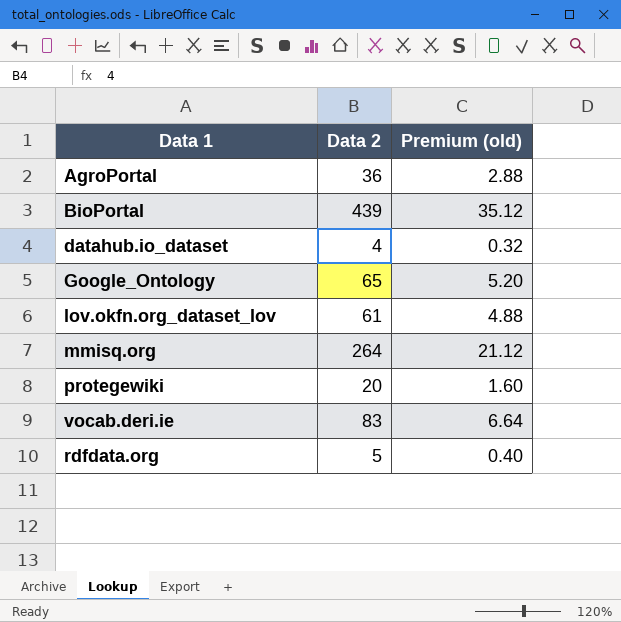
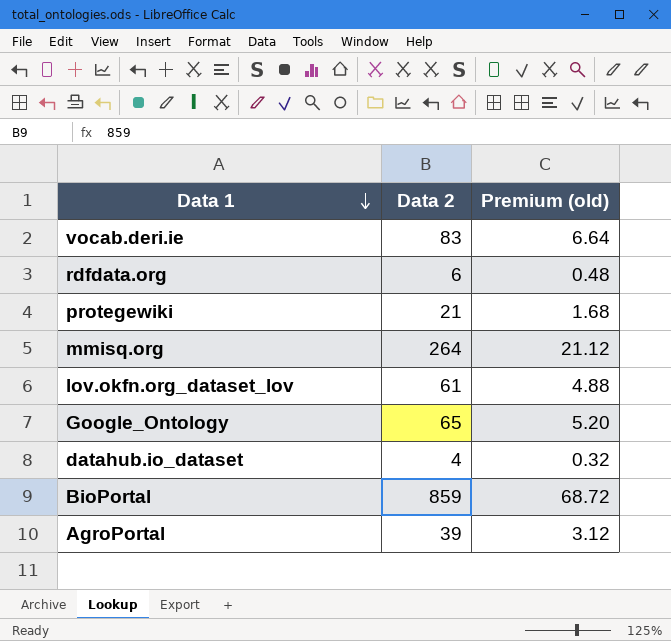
row order: none -> Data 1 descending
rdfdata.org | Data 2: 5 -> 6
rdfdata.org | Premium (old): 0.40 -> 0.48
protegewiki | Data 2: 20 -> 21
protegewiki | Premium (old): 1.60 -> 1.68
BioPortal | Data 2: 439 -> 859
BioPortal | Premium (old): 35.12 -> 68.72
AgroPortal | Data 2: 36 -> 39
AgroPortal | Premium (old): 2.88 -> 3.12

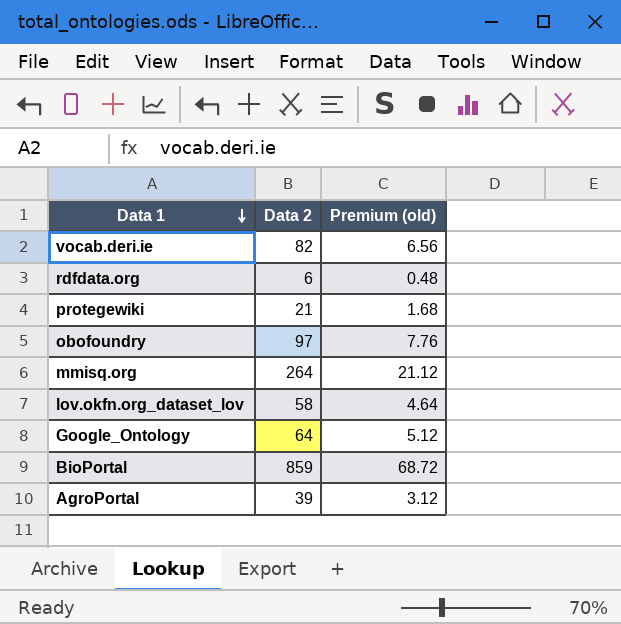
row datahub.io_dataset: 4 | 0.32 -> none
vocab.deri.ie | Data 2: 83 -> 82
vocab.deri.ie | Premium (old): 6.64 -> 6.56
row obofoundry: none -> 97 | 7.76
lov.okfn.org_dataset_lov | Data 2: 61 -> 58
lov.okfn.org_dataset_lov | Premium (old): 4.88 -> 4.64
Google_Ontology | Data 2: 65 -> 64
Google_Ontology | Premium (old): 5.20 -> 5.12

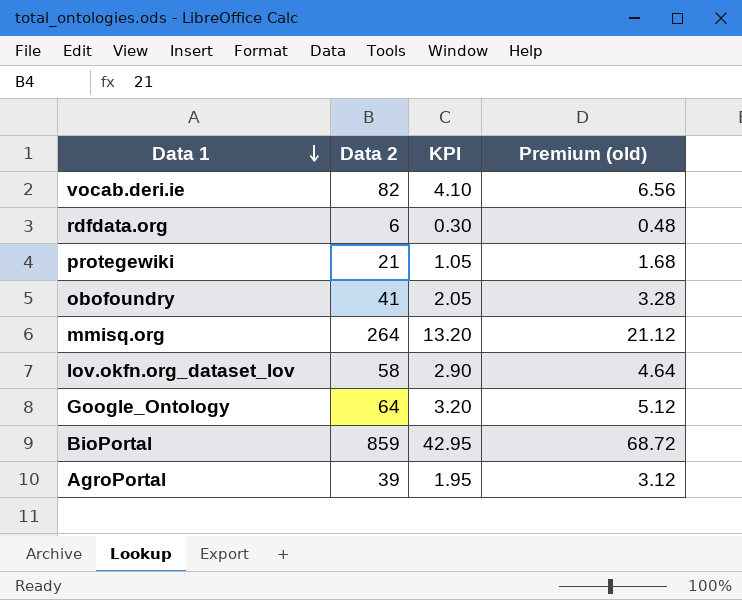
column KPI | formula: none -> [Data 2] * 0.05
obofoundry | Data 2: 97 -> 41
obofoundry | Premium (old): 7.76 -> 3.28

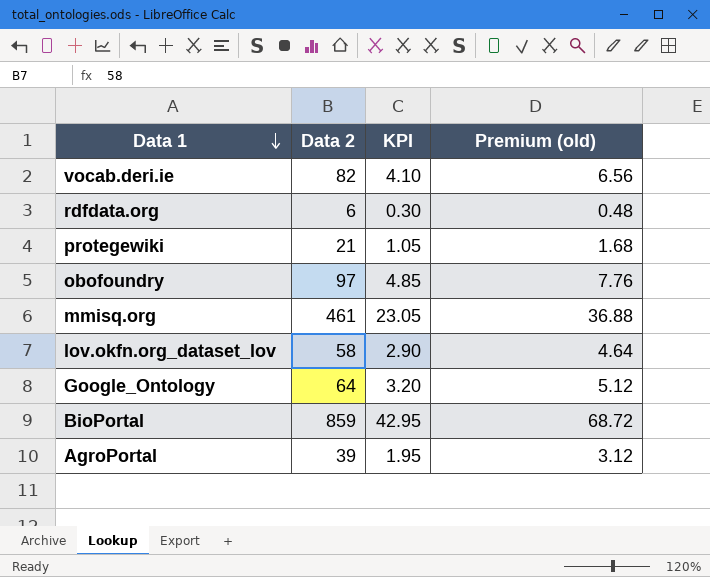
obofoundry | Data 2: 41 -> 97
obofoundry | KPI: 2.05 -> 4.85
obofoundry | Premium (old): 3.28 -> 7.76
mmisq.org | Data 2: 264 -> 461
mmisq.org | KPI: 13.20 -> 23.05
mmisq.org | Premium (old): 21.12 -> 36.88

